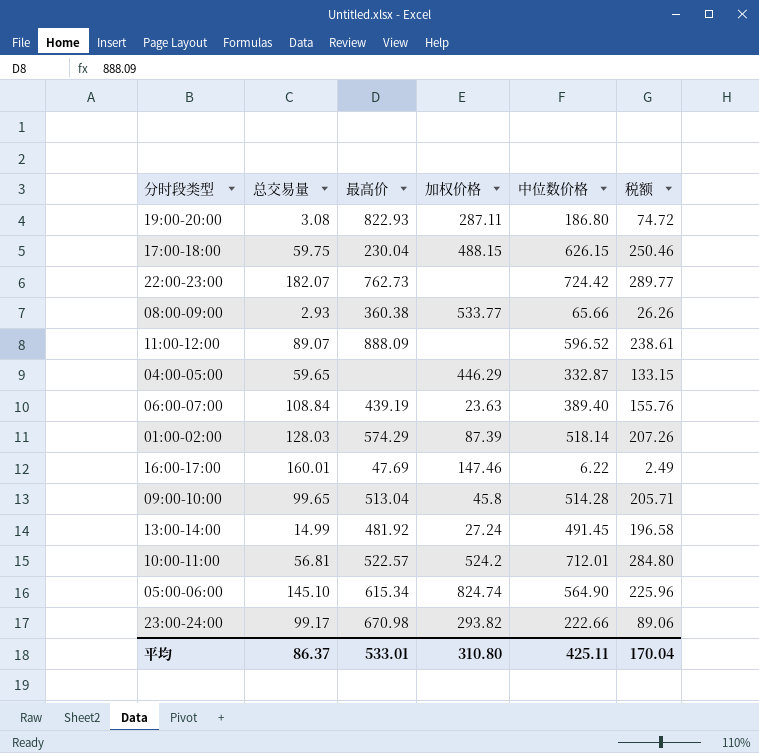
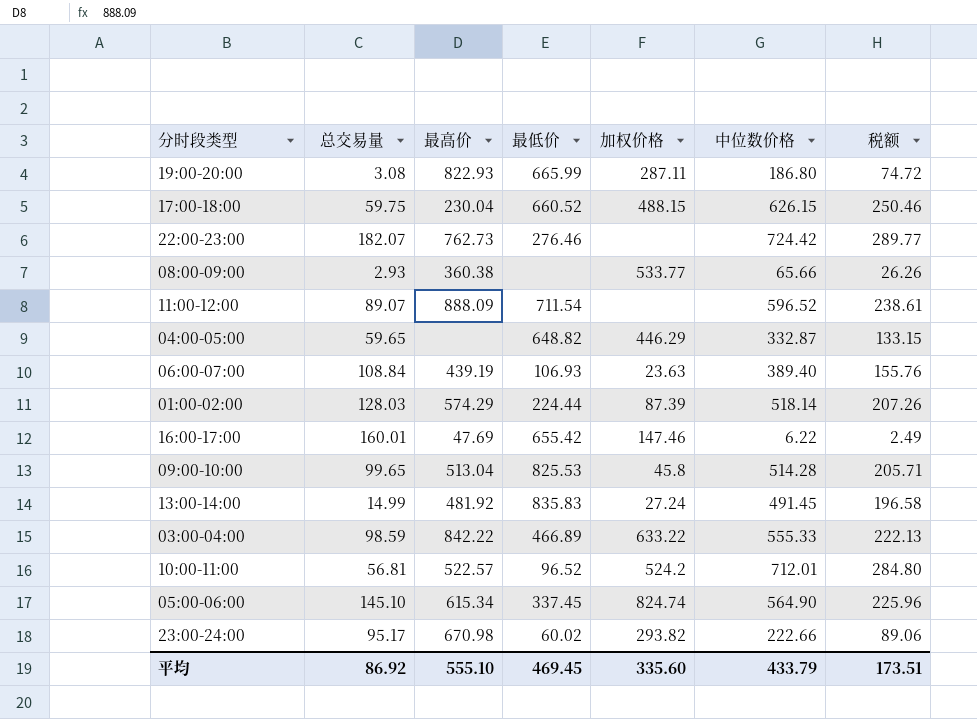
column 最低价 | position: none -> 4
row 03:00-04:00: none -> 98.59 | 842.22 | 466.89 | 633.22 | 555.33 | 222.13
23:00-24:00 | 总交易量: 99.17 -> 95.17
平均 | 总交易量: 86.37 -> 86.92
平均 | 最高价: 533.01 -> 555.10
平均 | 加权价格: 310.80 -> 335.60
平均 | 中位数价格: 425.11 -> 433.79
平均 | 税额: 170.04 -> 173.51

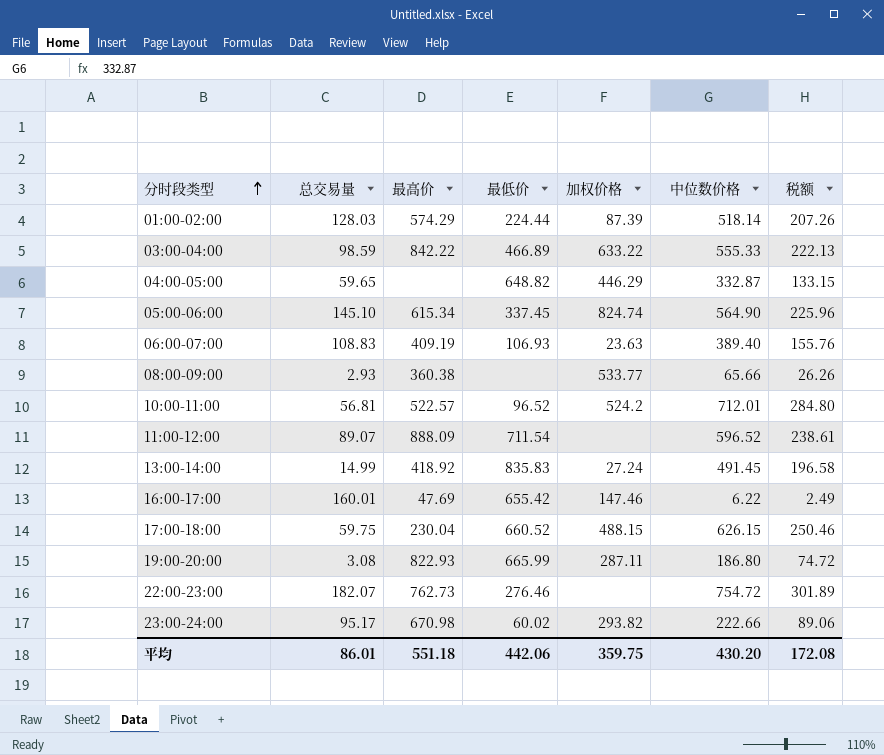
row order: none -> 分时段类型 ascending
row 09:00-10:00: 99.65 | 513.04 | 825.53 | 45.8 | 514.28 | 205.71 -> none
06:00-07:00 | 总交易量: 108.84 -> 108.83
06:00-07:00 | 最高价: 439.19 -> 409.19
13:00-14:00 | 最高价: 481.92 -> 418.92
22:00-23:00 | 中位数价格: 724.42 -> 754.72
22:00-23:00 | 税额: 289.77 -> 301.89
平均 | 总交易量: 86.92 -> 86.01
平均 | 最高价: 555.10 -> 551.18
平均 | 最低价: 469.45 -> 442.06
平均 | 加权价格: 335.60 -> 359.75
平均 | 中位数价格: 433.79 -> 430.20
平均 | 税额: 173.51 -> 172.08

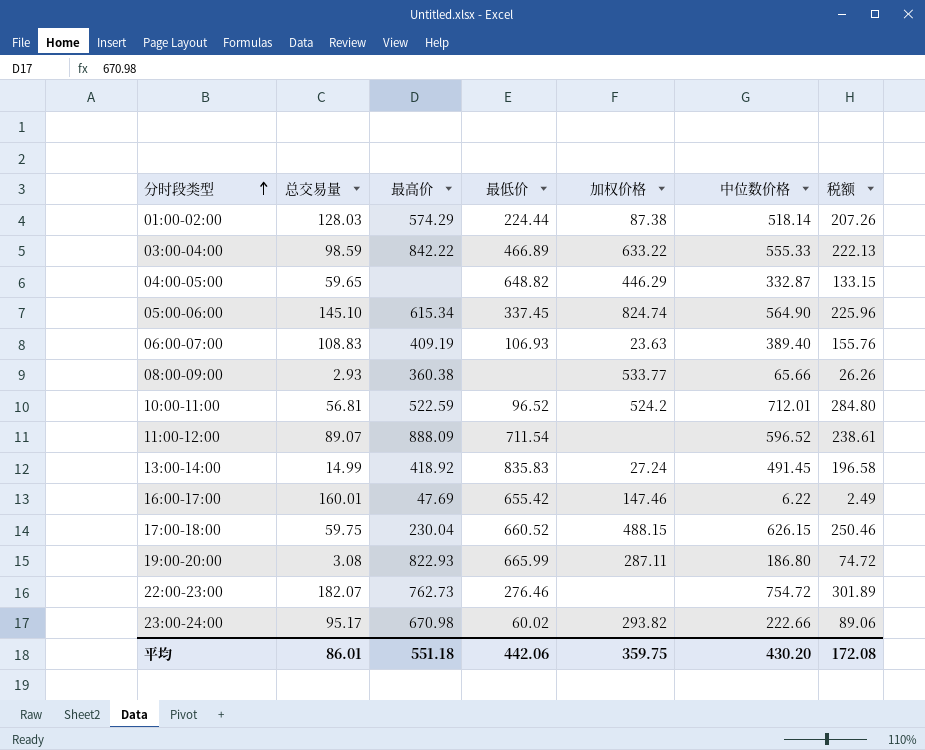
01:00-02:00 | 加权价格: 87.39 -> 87.38
10:00-11:00 | 最高价: 522.57 -> 522.59

